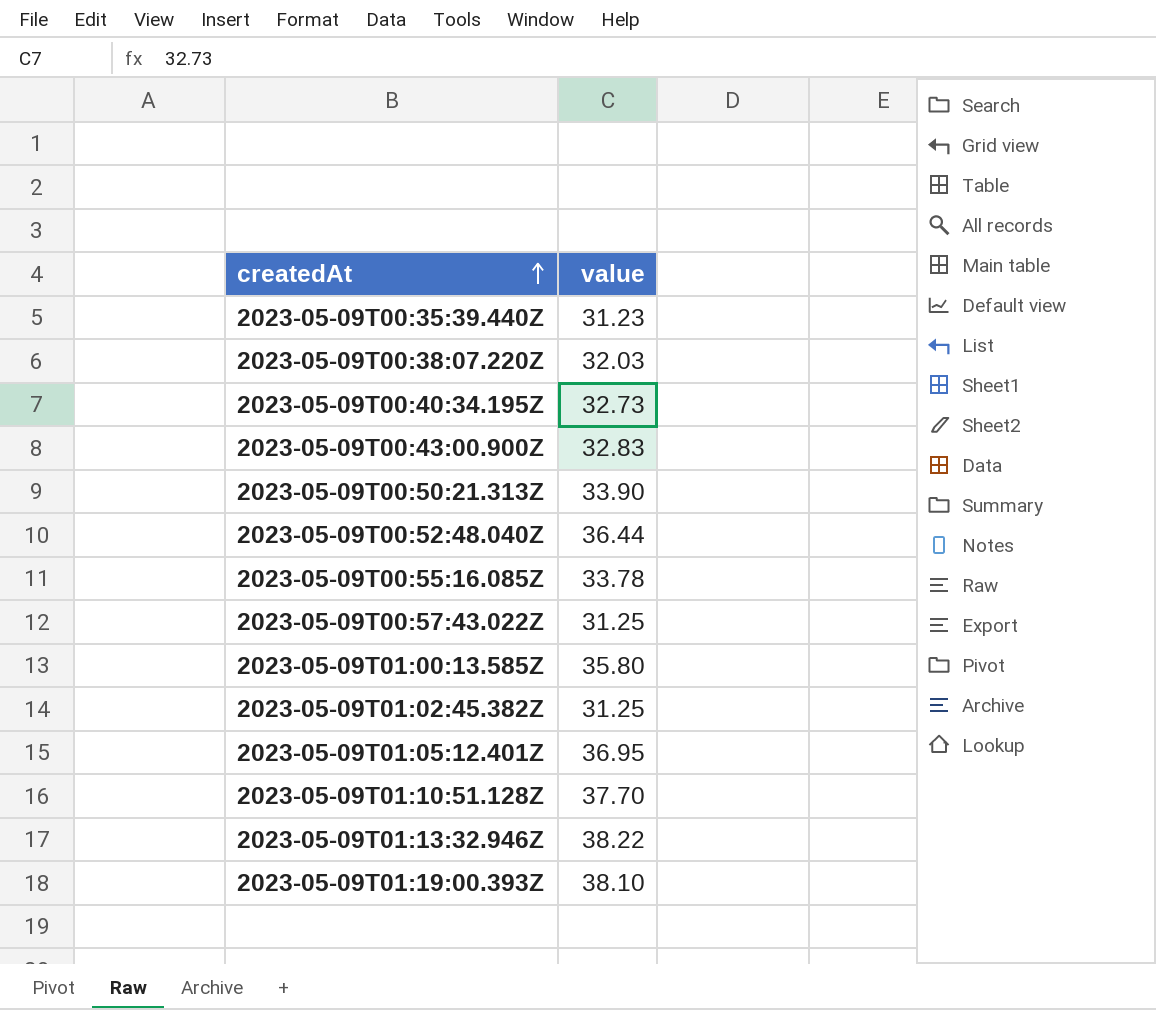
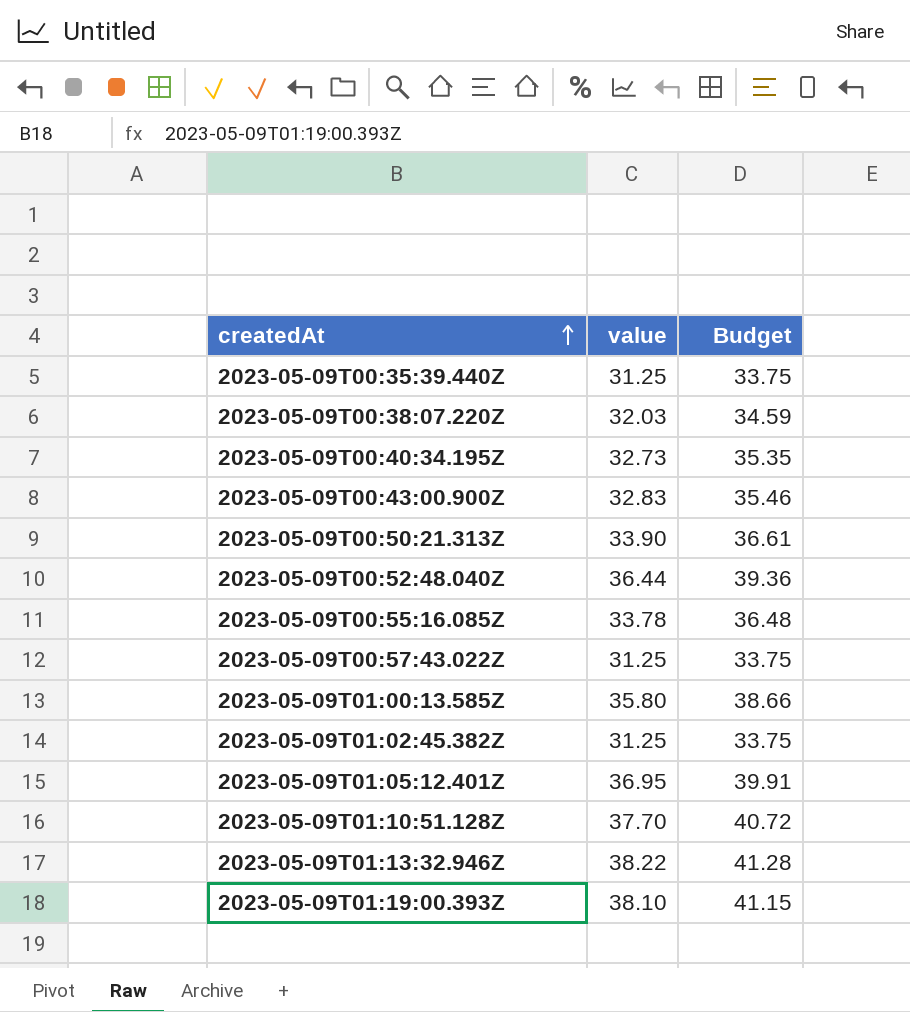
column Budget | formula: none -> [value] * 1.08
2023-05-09T00:35:39.440Z | value: 31.23 -> 31.25

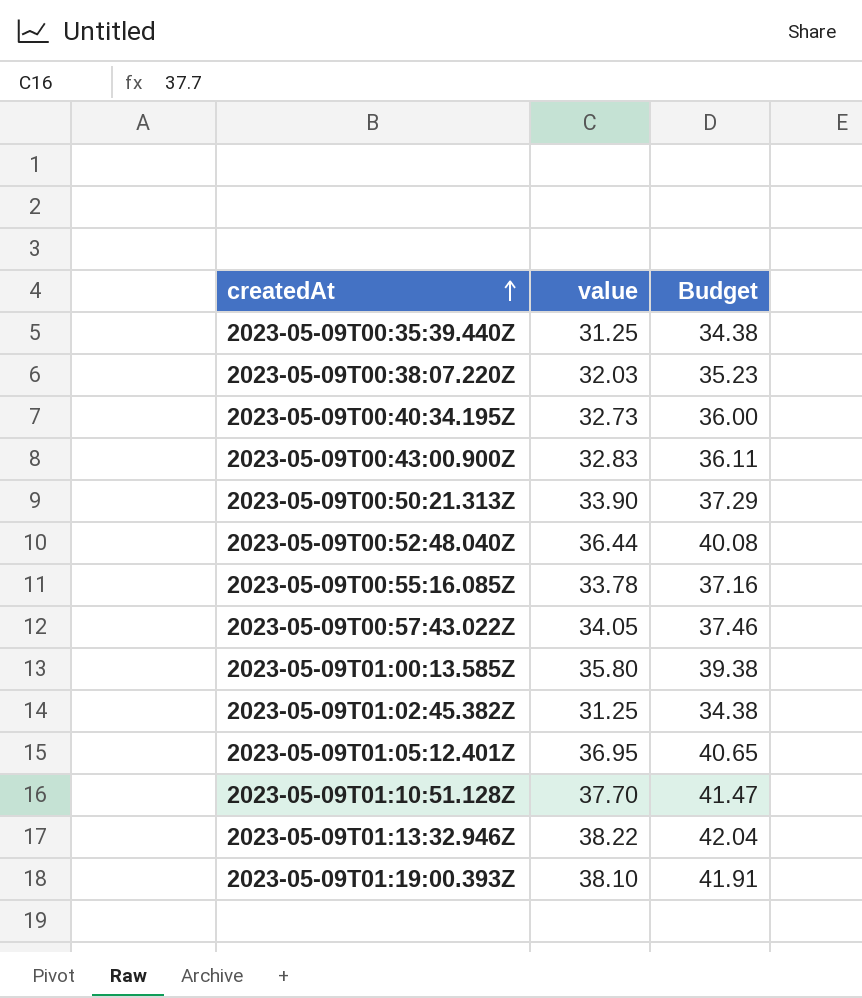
column Budget | formula: [value] * 1.08 -> [value] * 1.1
2023-05-09T00:57:43.022Z | value: 31.25 -> 34.05

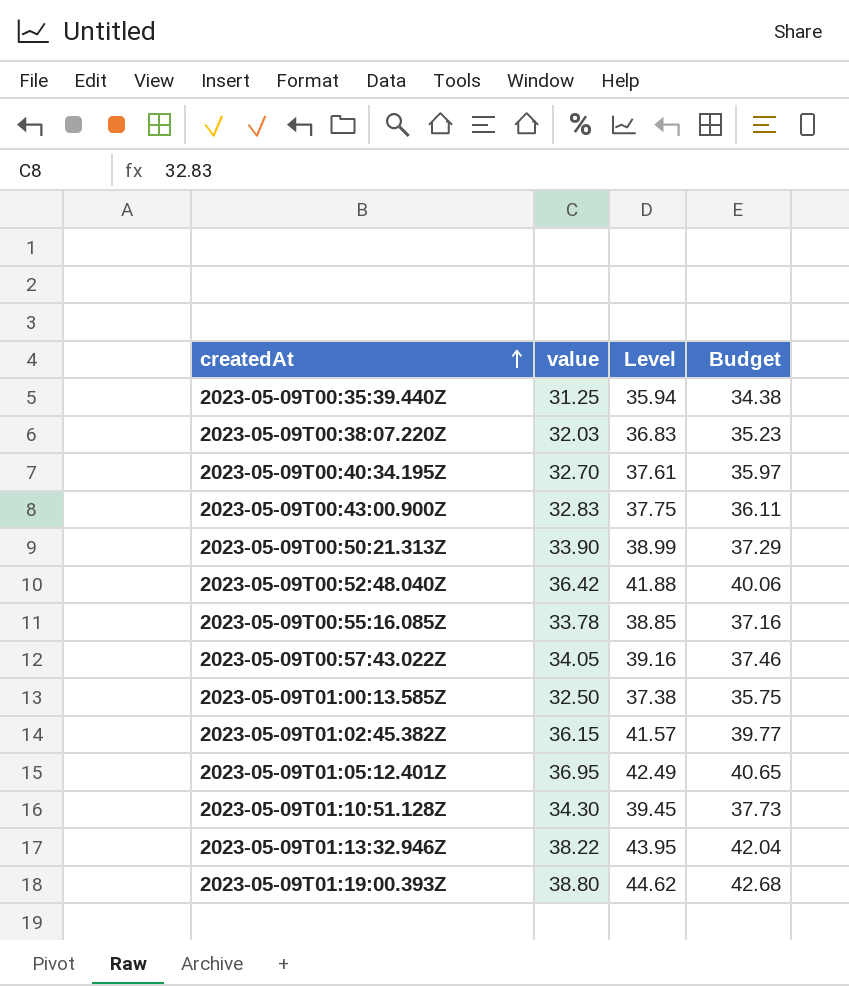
column Level | formula: none -> [value] * 1.15
2023-05-09T00:40:34.195Z | value: 32.73 -> 32.70
2023-05-09T00:40:34.195Z | Budget: 36.00 -> 35.97
2023-05-09T00:52:48.040Z | value: 36.44 -> 36.42
2023-05-09T00:52:48.040Z | Budget: 40.08 -> 40.06
2023-05-09T01:00:13.585Z | value: 35.80 -> 32.50
2023-05-09T01:00:13.585Z | Budget: 39.38 -> 35.75
2023-05-09T01:02:45.382Z | value: 31.25 -> 36.15
2023-05-09T01:02:45.382Z | Budget: 34.38 -> 39.77
2023-05-09T01:10:51.128Z | value: 37.70 -> 34.30
2023-05-09T01:10:51.128Z | Budget: 41.47 -> 37.73
2023-05-09T01:19:00.393Z | value: 38.10 -> 38.80
2023-05-09T01:19:00.393Z | Budget: 41.91 -> 42.68

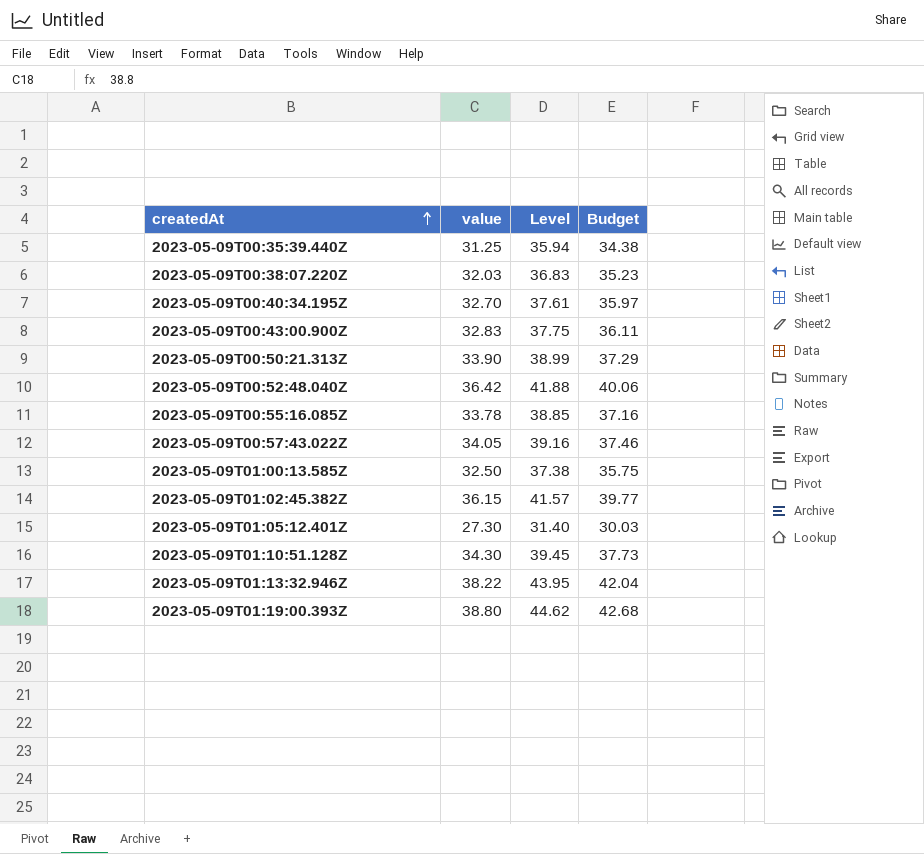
2023-05-09T01:05:12.401Z | value: 36.95 -> 27.30
2023-05-09T01:05:12.401Z | Level: 42.49 -> 31.40
2023-05-09T01:05:12.401Z | Budget: 40.65 -> 30.03

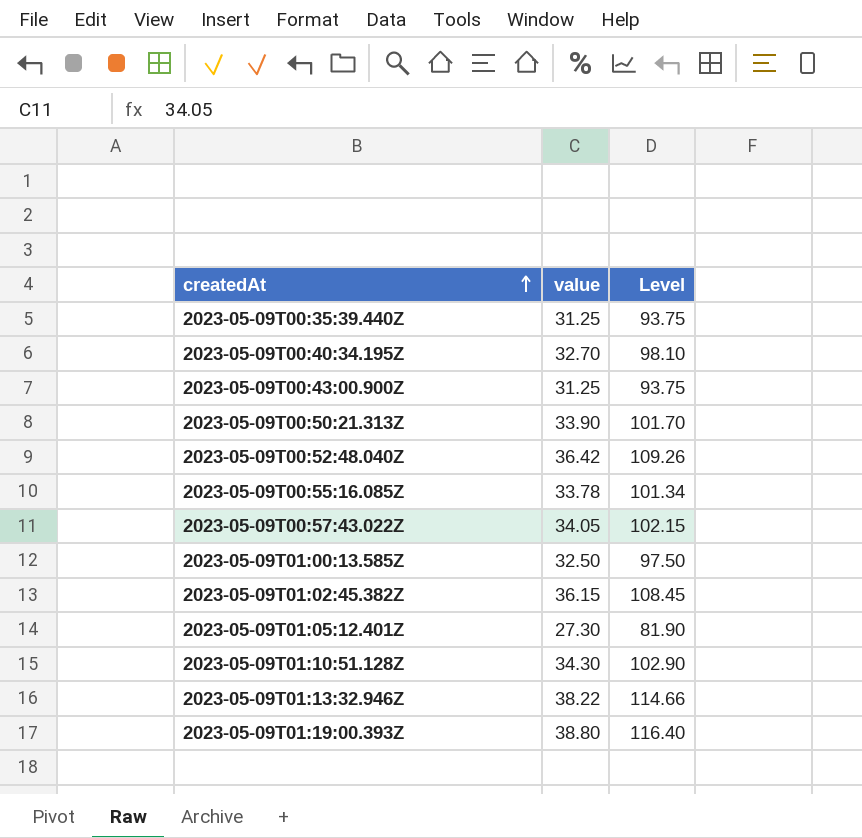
column Budget | formula: [value] * 1.1 -> none
column Level | formula: [value] * 1.15 -> [value] * 3
row 2023-05-09T00:38:07.220Z: 32.03 | 36.83 | 35.23 -> none
2023-05-09T00:43:00.900Z | value: 32.83 -> 31.25

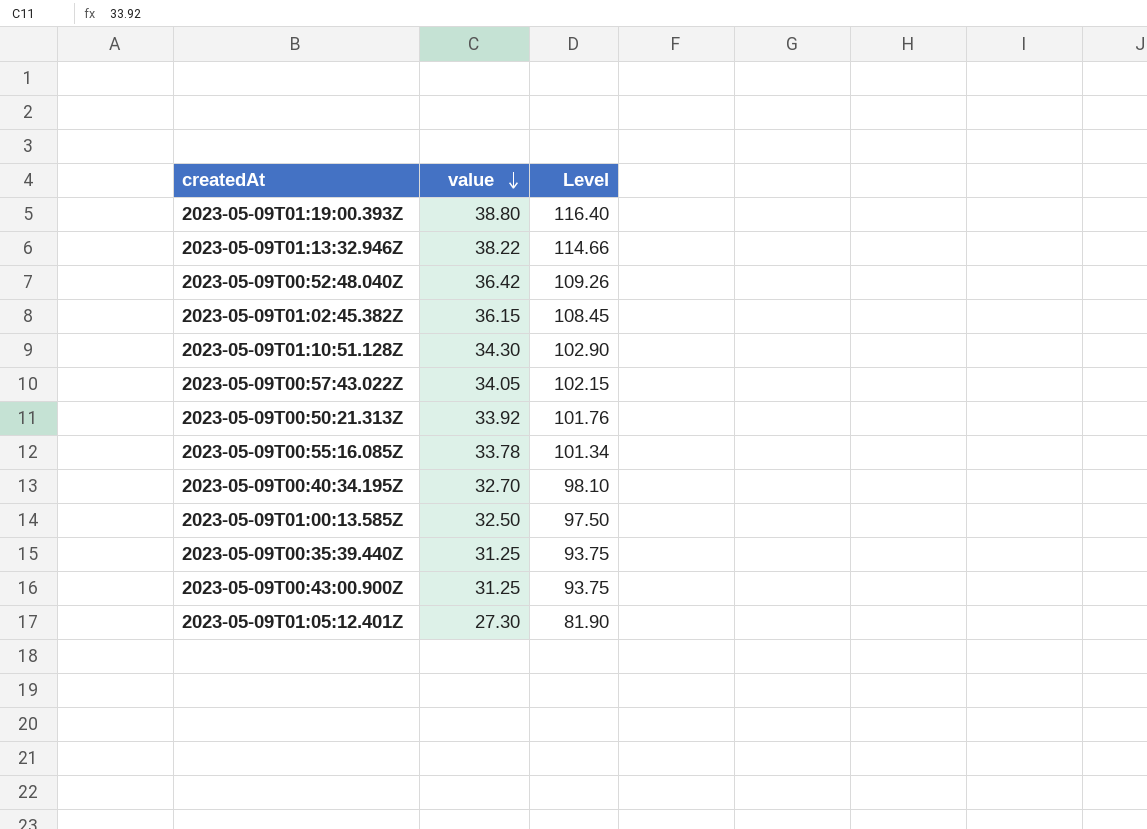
row order: createdAt ascending -> value descending
2023-05-09T00:50:21.313Z | value: 33.90 -> 33.92
2023-05-09T00:50:21.313Z | Level: 101.70 -> 101.76

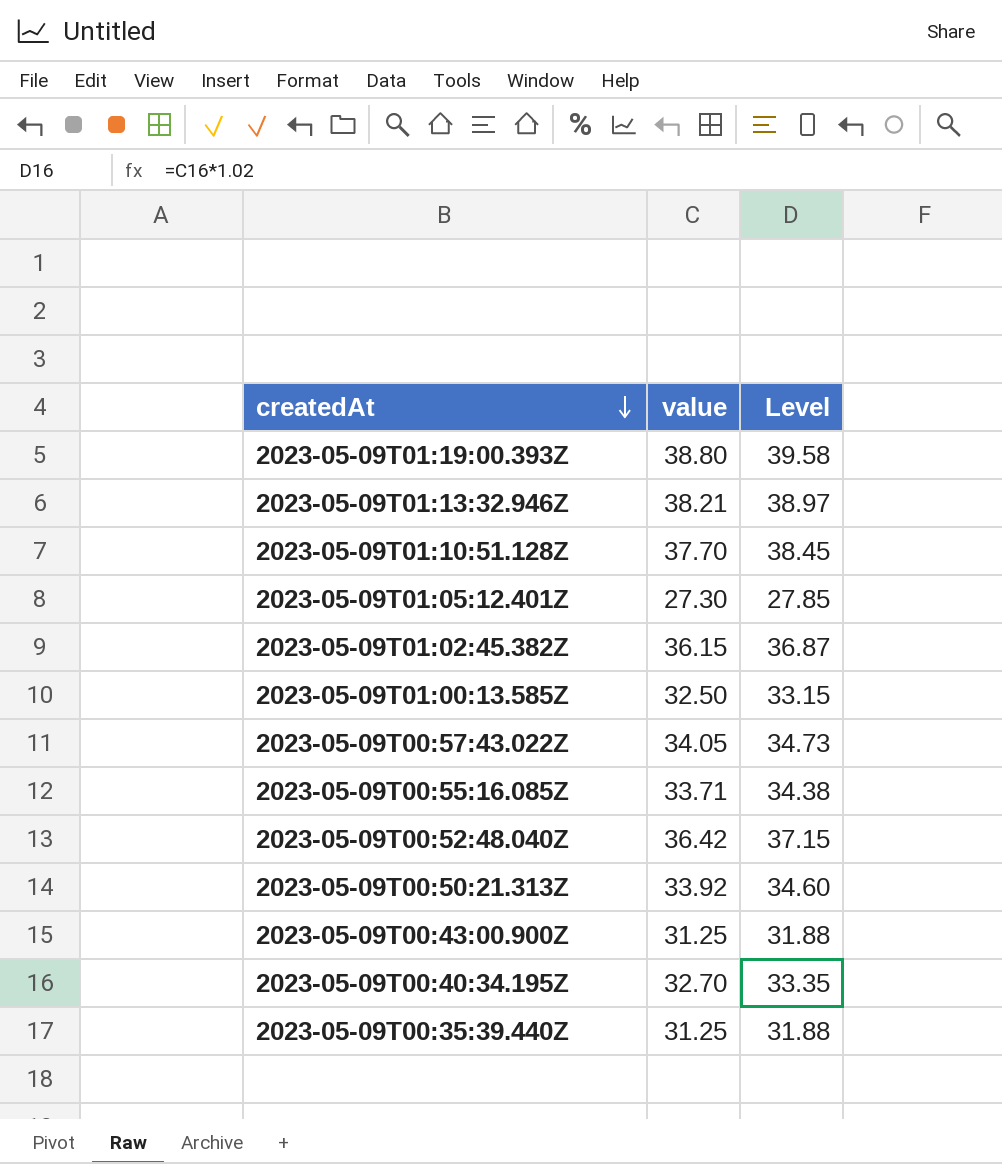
row order: value descending -> createdAt descending
column Level | formula: [value] * 3 -> [value] * 1.02
2023-05-09T01:13:32.946Z | value: 38.22 -> 38.21
2023-05-09T01:10:51.128Z | value: 34.30 -> 37.70
2023-05-09T00:55:16.085Z | value: 33.78 -> 33.71

